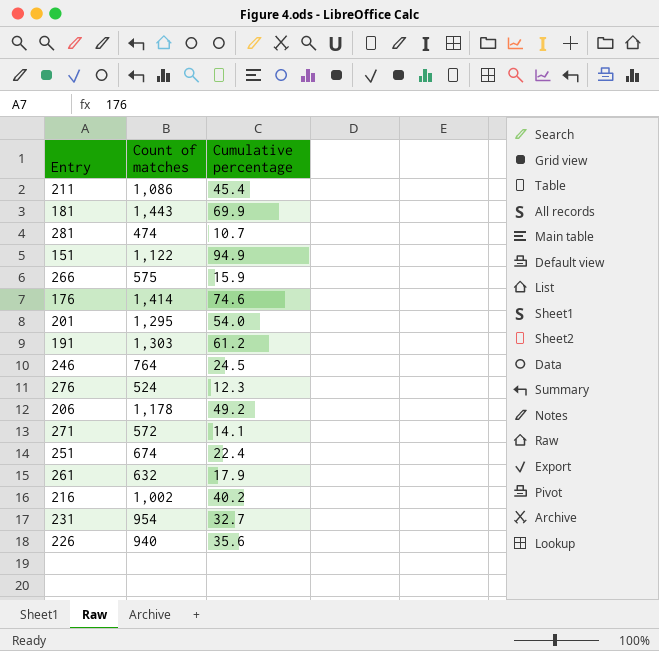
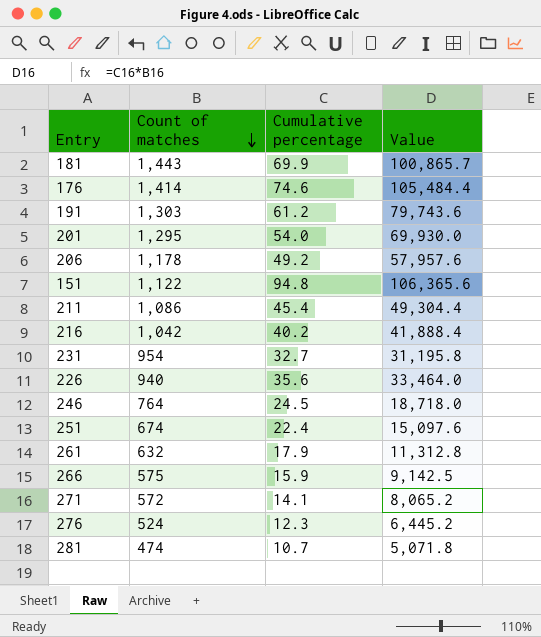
row order: none -> Count of matches descending
column Value | formula: none -> [Count of matches] * [Cumulative percentage]
151 | Cumulative percentage: 94.9 -> 94.8
216 | Count of matches: 1,002 -> 1,042

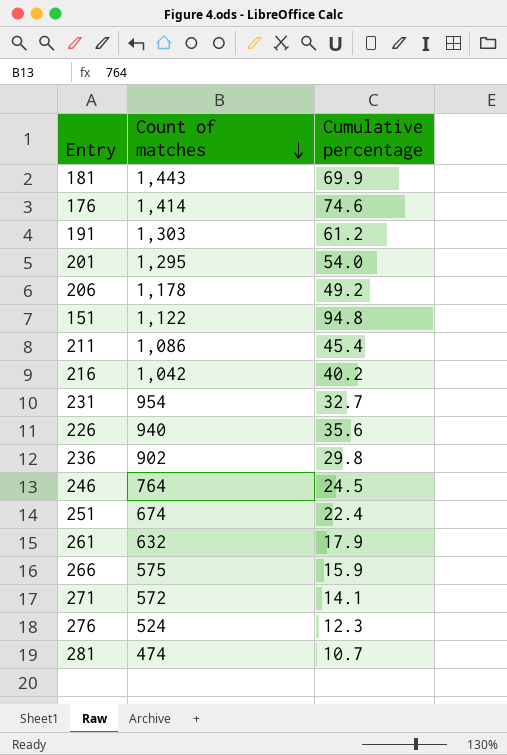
column Value | formula: [Count of matches] * [Cumulative percentage] -> none
row 236: none -> 902 | 29.8

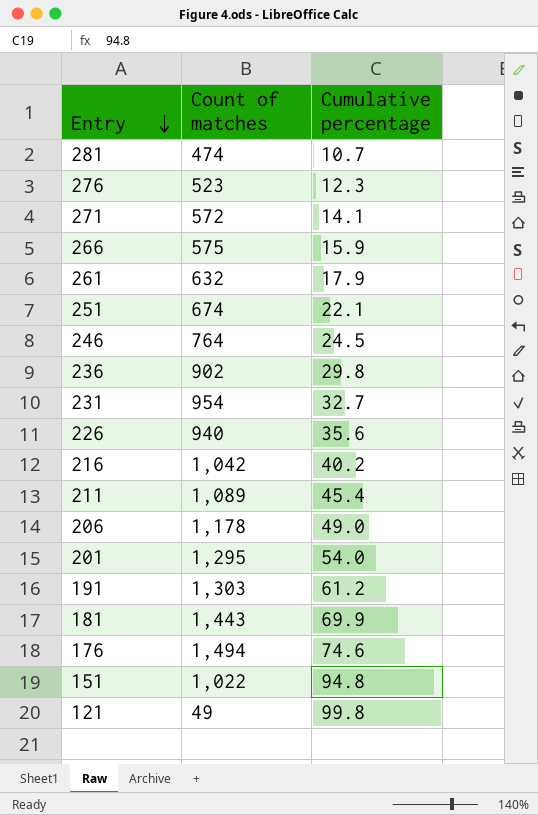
row order: Count of matches descending -> Entry descending
276 | Count of matches: 524 -> 523
251 | Cumulative percentage: 22.4 -> 22.1
211 | Count of matches: 1,086 -> 1,089
206 | Cumulative percentage: 49.2 -> 49.0
176 | Count of matches: 1,414 -> 1,494
151 | Count of matches: 1,122 -> 1,022
row 121: none -> 49 | 99.8

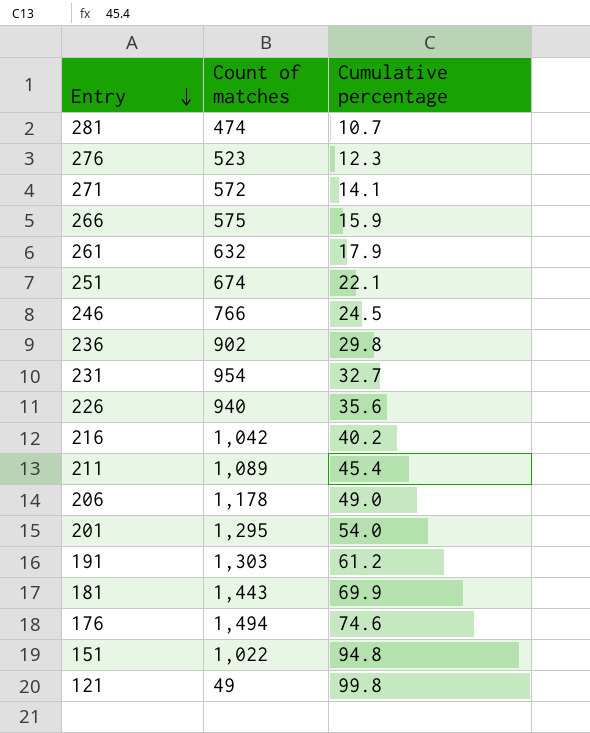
246 | Count of matches: 764 -> 766

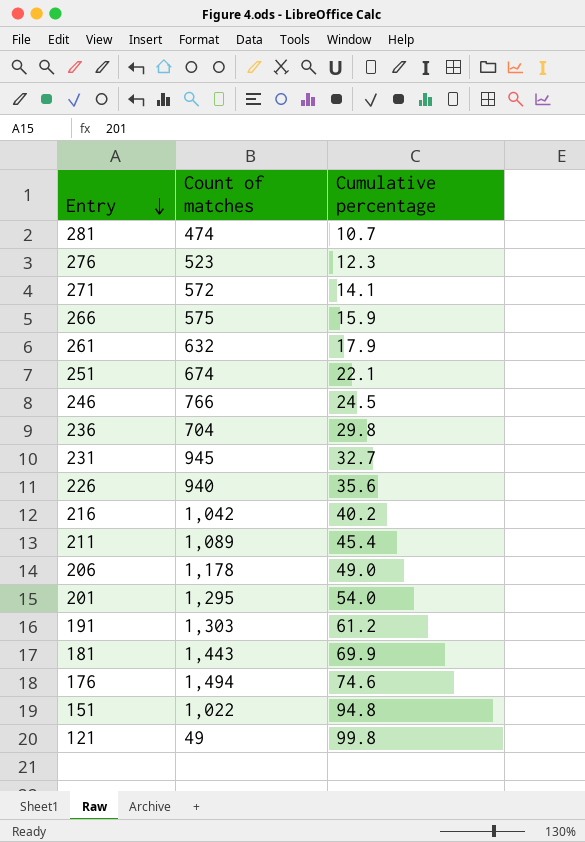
236 | Count of matches: 902 -> 704
231 | Count of matches: 954 -> 945

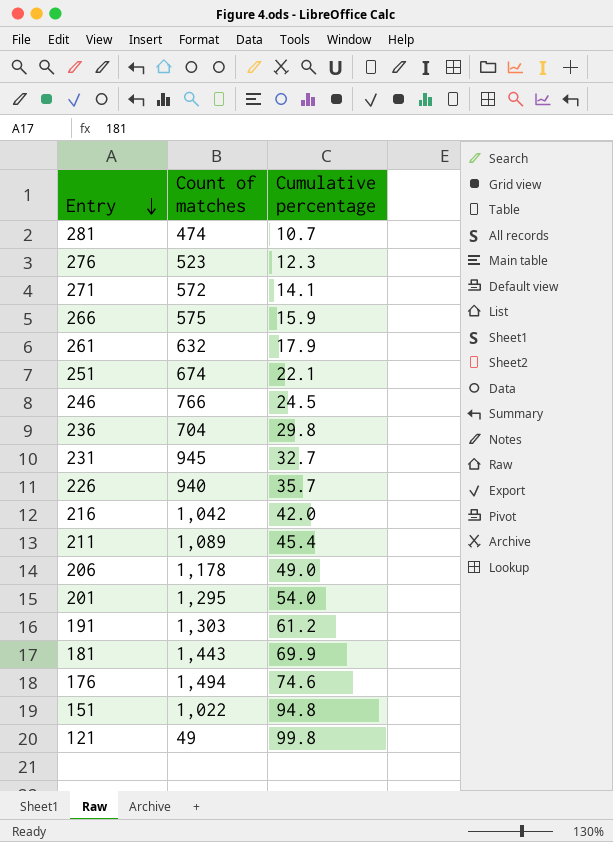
226 | Cumulative percentage: 35.6 -> 35.7
216 | Cumulative percentage: 40.2 -> 42.0

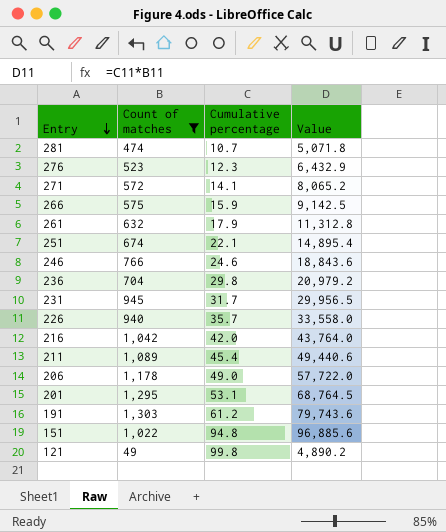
filter: none -> Count of matches <= 1,303
column Value | formula: none -> [Count of matches] * [Cumulative percentage]
246 | Cumulative percentage: 24.5 -> 24.6
231 | Cumulative percentage: 32.7 -> 31.7
201 | Cumulative percentage: 54.0 -> 53.1

